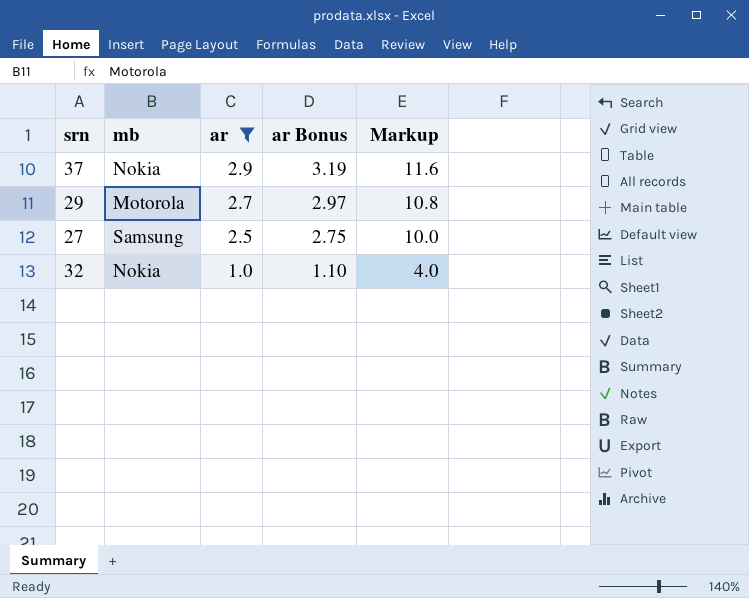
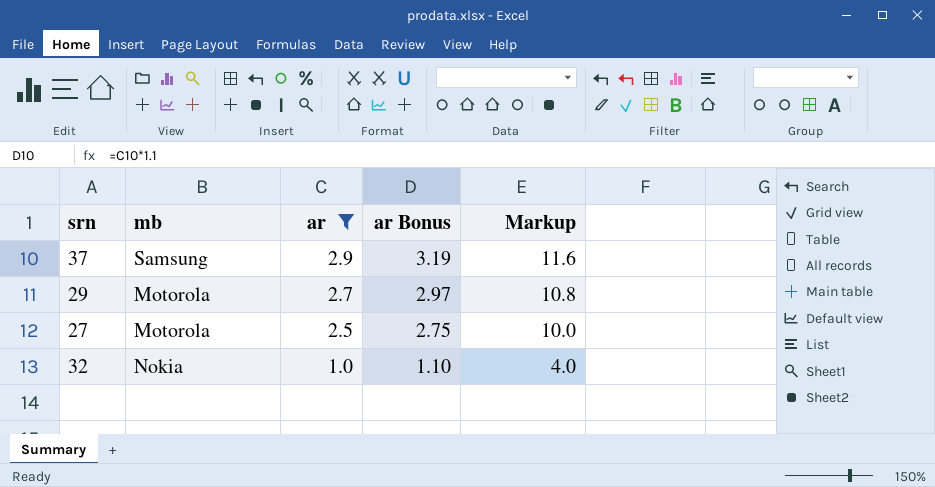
37 | mb: Nokia -> Samsung
27 | mb: Samsung -> Motorola

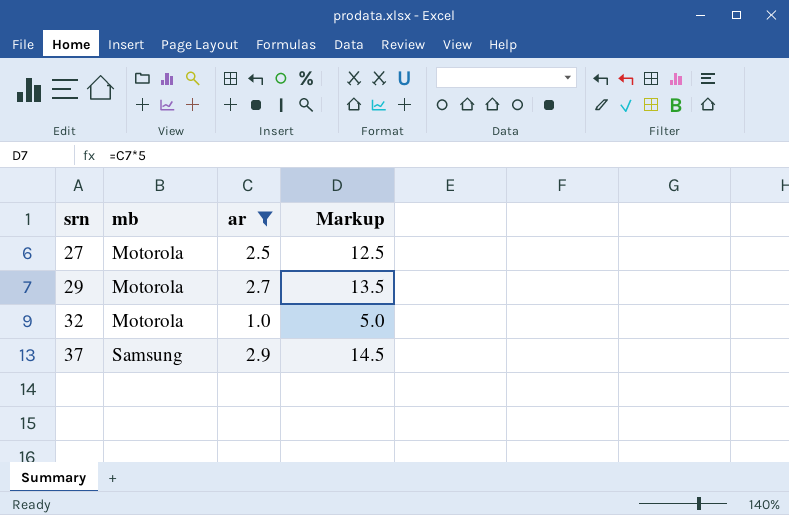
row order: ar descending -> srn ascending
column ar Bonus | formula: [ar] * 1.1 -> none
column Markup | formula: [ar] * 4 -> [ar] * 5
32 | mb: Nokia -> Motorola

